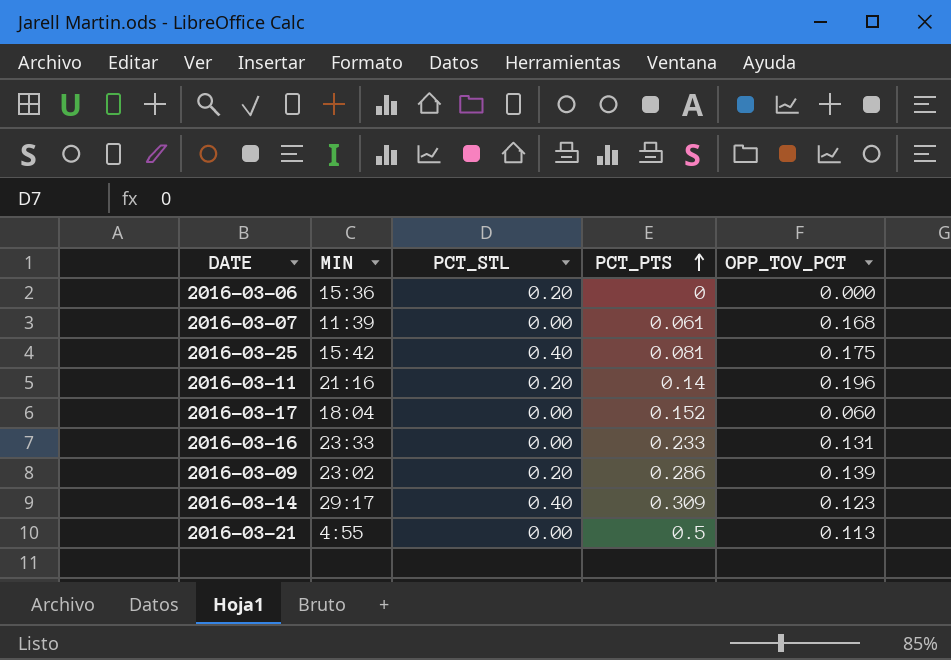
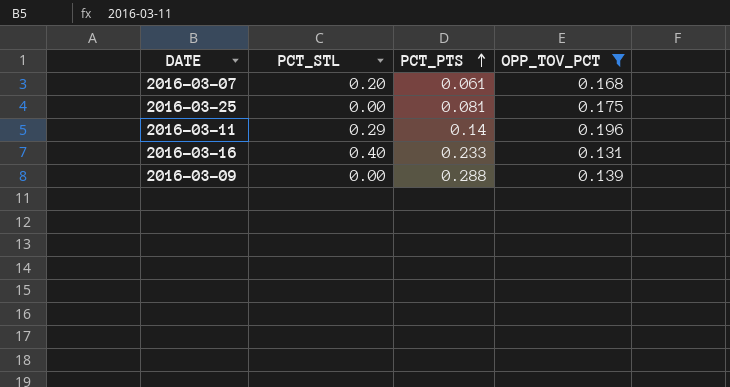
filter: none -> OPP_TOV_PCT >= 0.131
column MIN | position: 2 -> none
2016-03-07 | PCT_STL: 0.00 -> 0.20
2016-03-25 | PCT_STL: 0.40 -> 0.00
2016-03-11 | PCT_STL: 0.20 -> 0.29
2016-03-16 | PCT_STL: 0.00 -> 0.40
2016-03-09 | PCT_STL: 0.20 -> 0.00
2016-03-09 | PCT_PTS: 0.286 -> 0.288

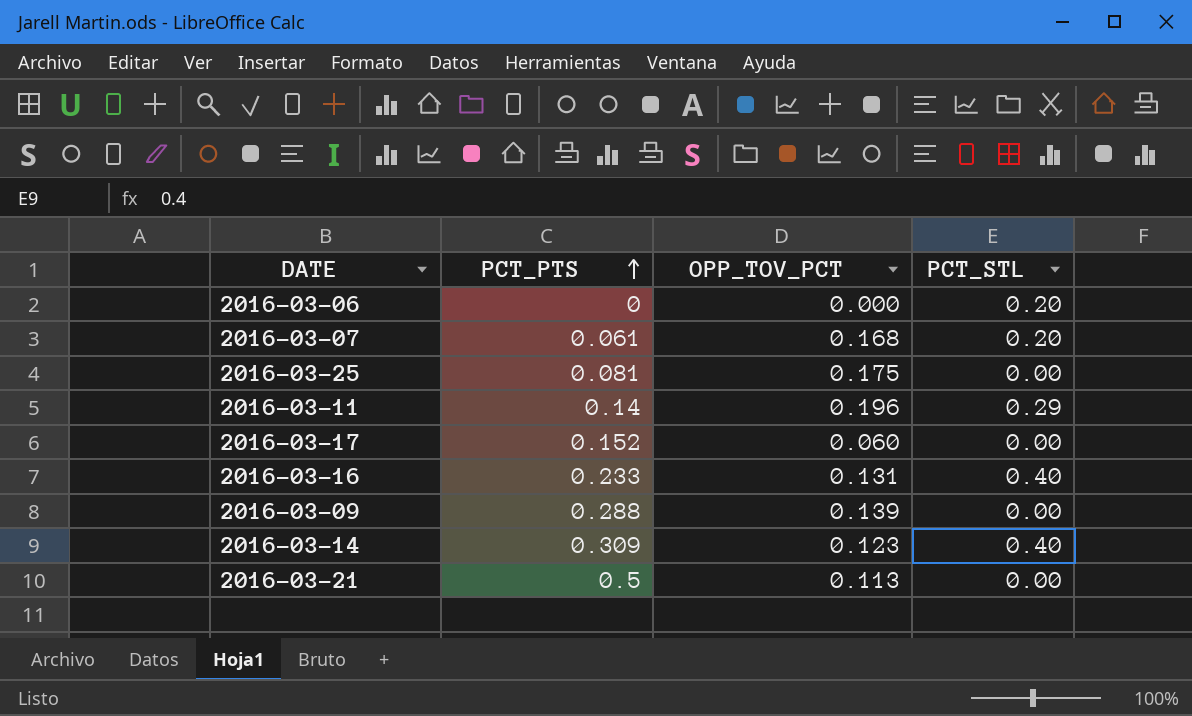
filter: OPP_TOV_PCT >= 0.131 -> none
column PCT_STL | position: 2 -> 4

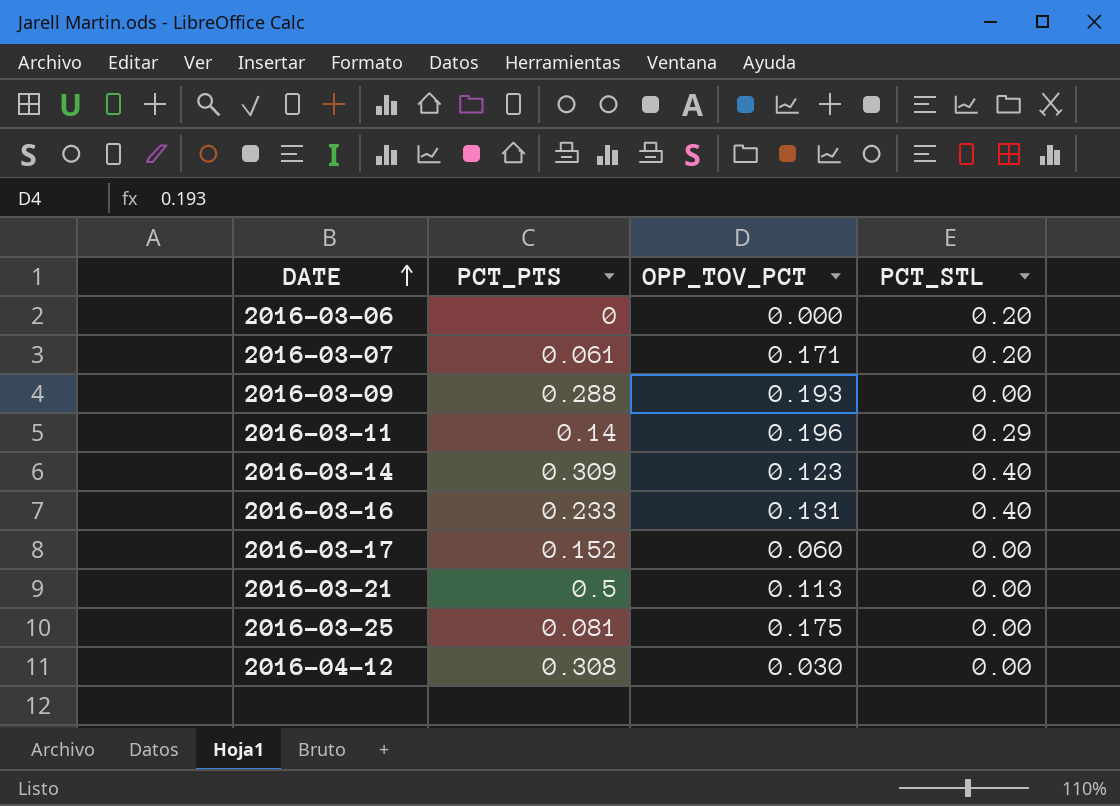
row order: PCT_PTS ascending -> DATE ascending
2016-03-07 | OPP_TOV_PCT: 0.168 -> 0.171
2016-03-09 | OPP_TOV_PCT: 0.139 -> 0.193
row 2016-04-12: none -> 0.308 | 0.030 | 0.00

